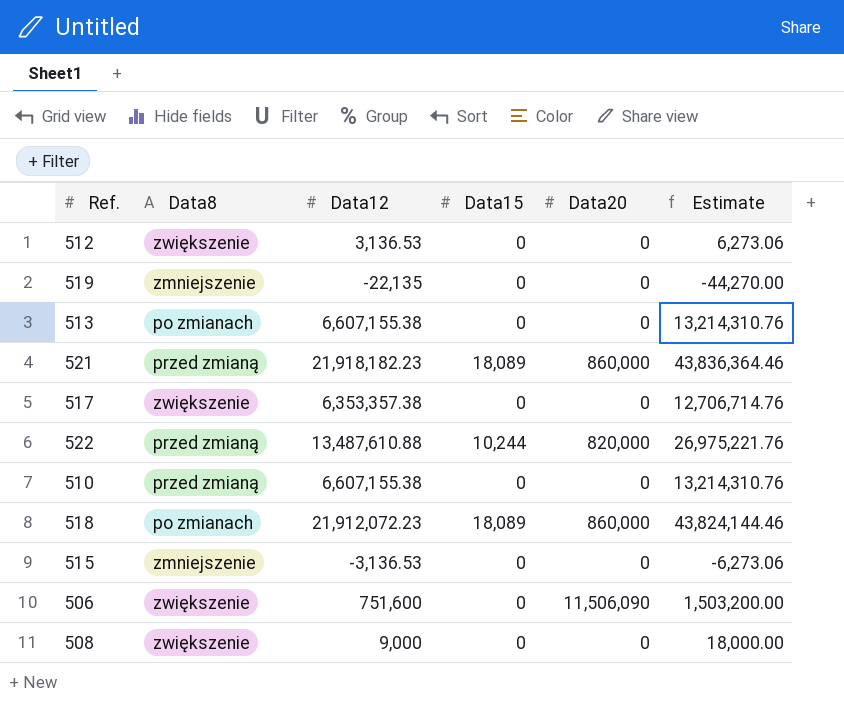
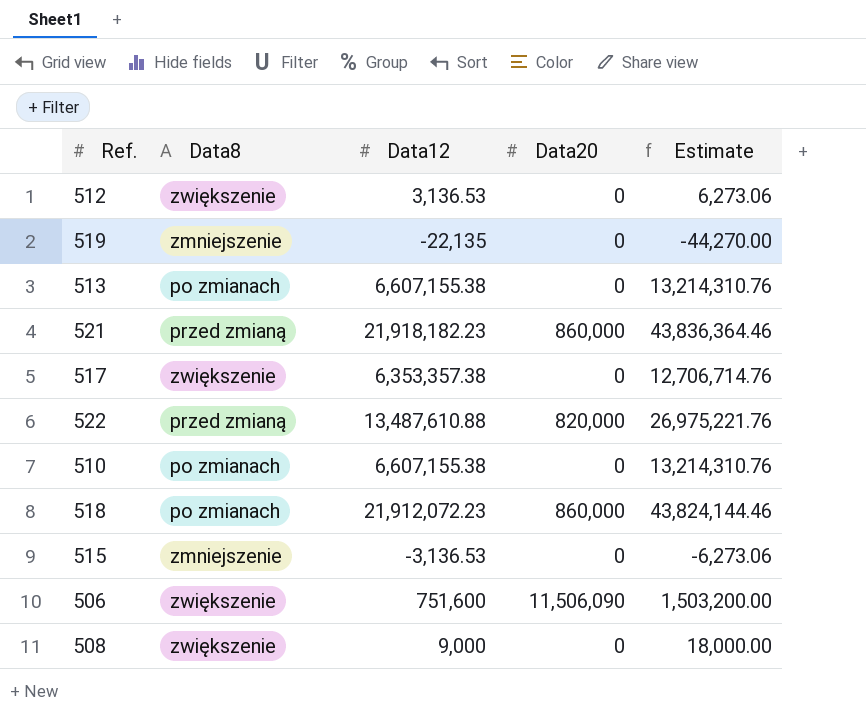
column Data15 | position: 4 -> none
510 | Data8: przed zmianą -> po zmianach

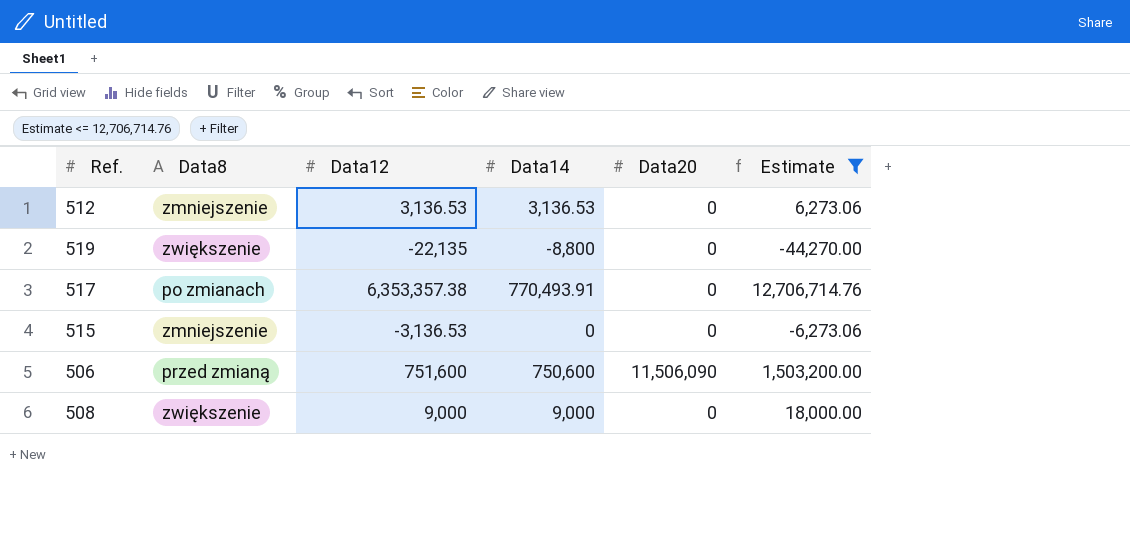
filter: none -> Estimate <= 12,706,714.76
column Data14 | position: none -> 4
512 | Data8: zwiększenie -> zmniejszenie
519 | Data8: zmniejszenie -> zwiększenie
517 | Data8: zwiększenie -> po zmianach
506 | Data8: zwiększenie -> przed zmianą

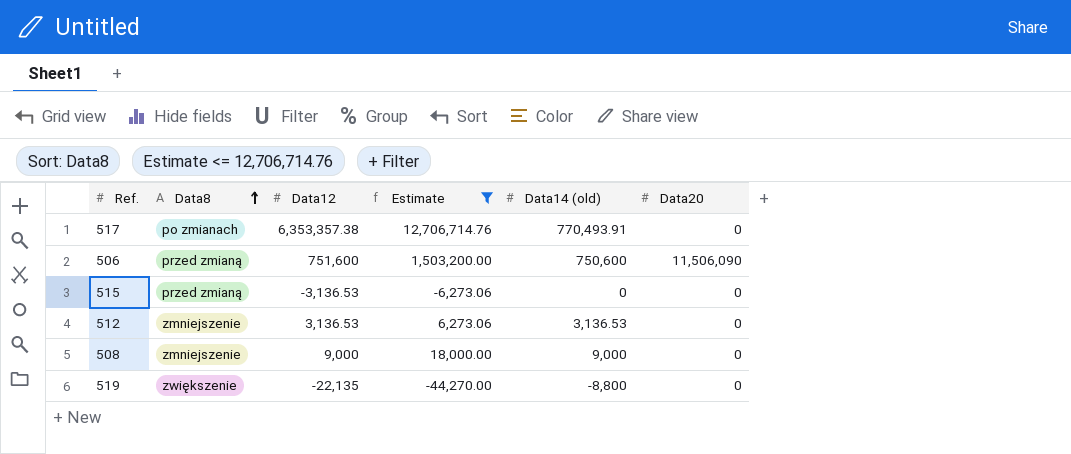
row order: none -> Data8 ascending
column Estimate | position: 6 -> 4
column name: Data14 -> Data14 (old)
515 | Data8: zmniejszenie -> przed zmianą
508 | Data8: zwiększenie -> zmniejszenie

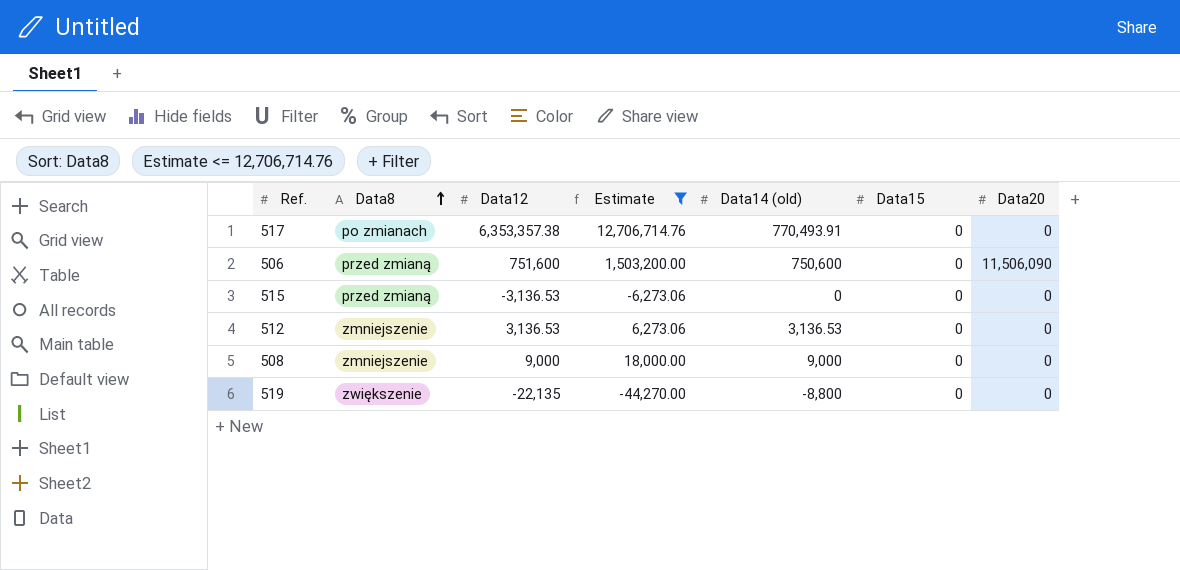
column Data15 | position: none -> 6

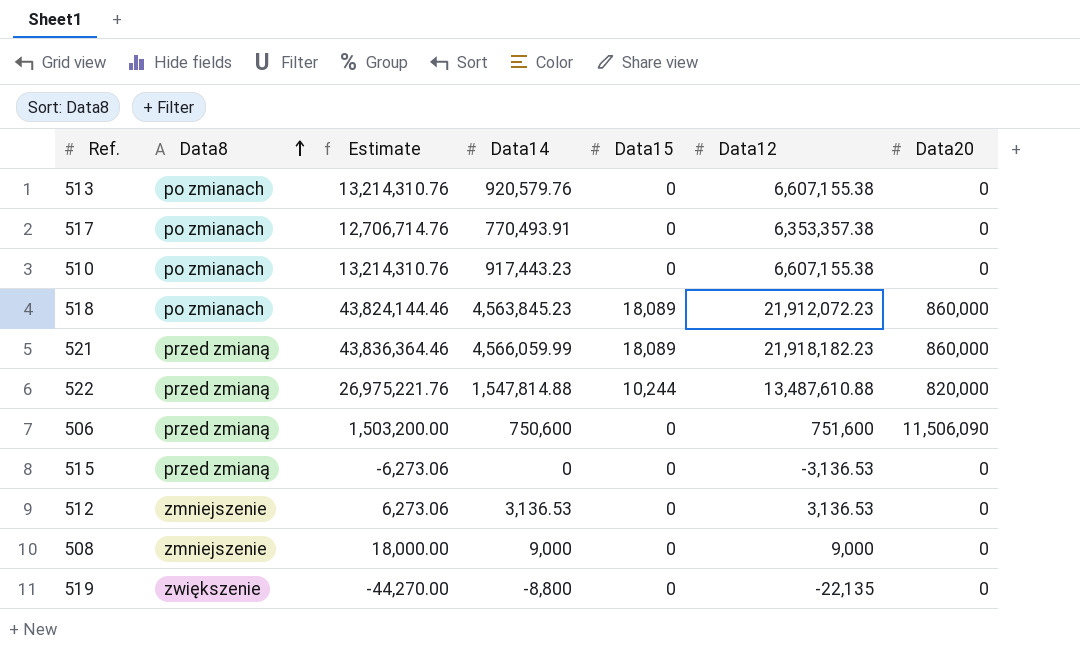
filter: Estimate <= 12,706,714.76 -> none
column name: Data14 (old) -> Data14
column Data12 | position: 3 -> 6

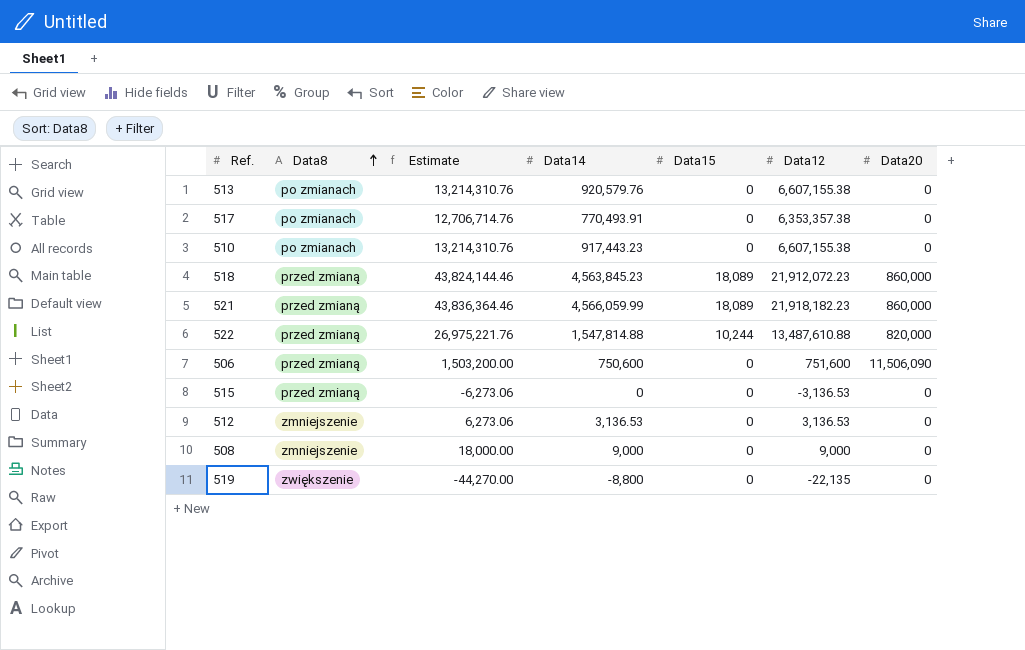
518 | Data8: po zmianach -> przed zmianą

